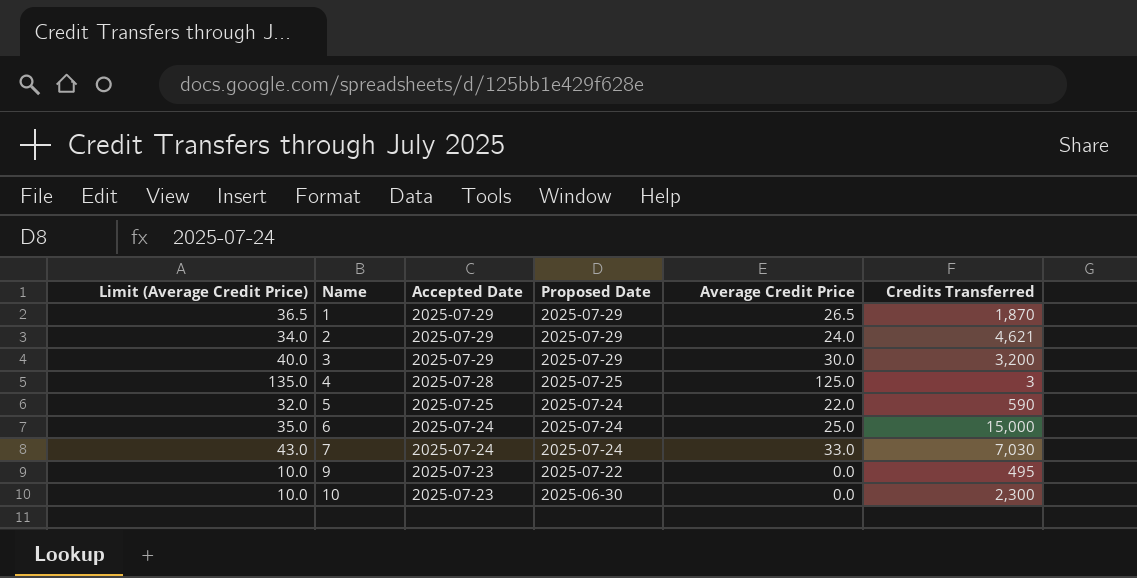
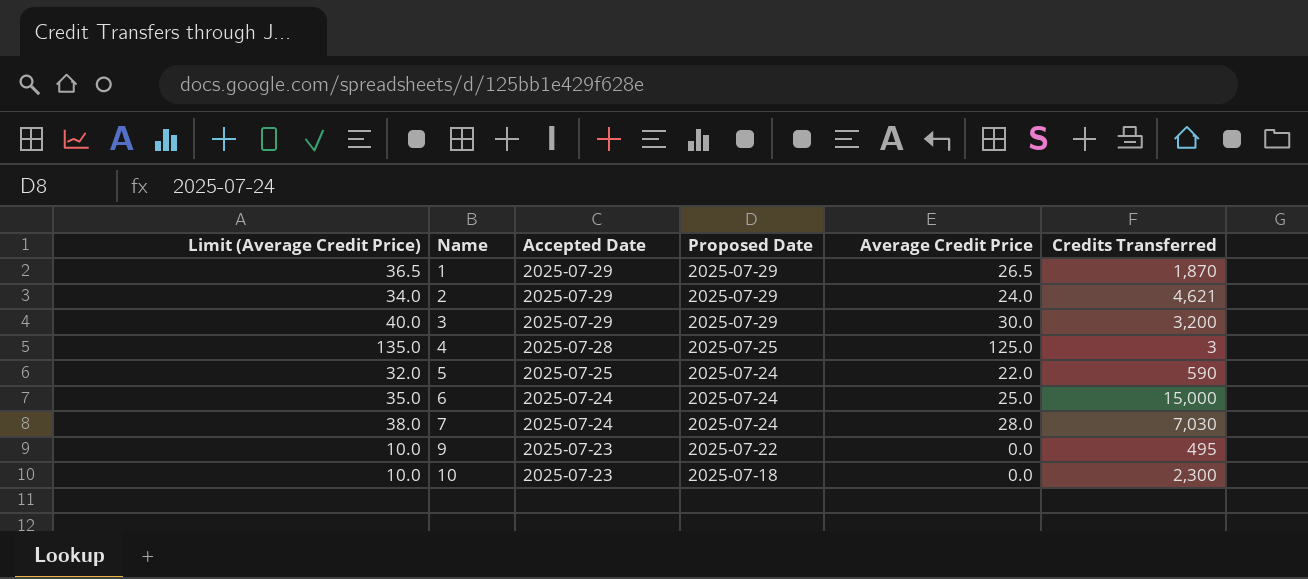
7 | Limit (Average Credit Price): 43.0 -> 38.0
7 | Average Credit Price: 33.0 -> 28.0
10 | Proposed Date: 2025-06-30 -> 2025-07-18

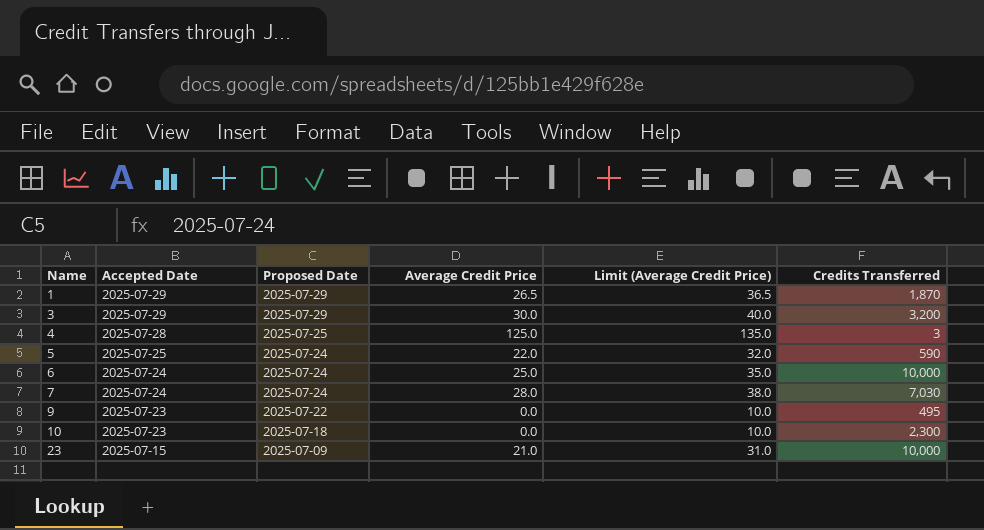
column Limit (Average Credit Price) | position: 1 -> 5
row 2: 34.0 | 2025-07-29 | 2025-07-29 | 24.0 | 4,621 -> none
6 | Credits Transferred: 15,000 -> 10,000
row 23: none -> 2025-07-15 | 2025-07-09 | 21.0 | 31.0 | 10,000

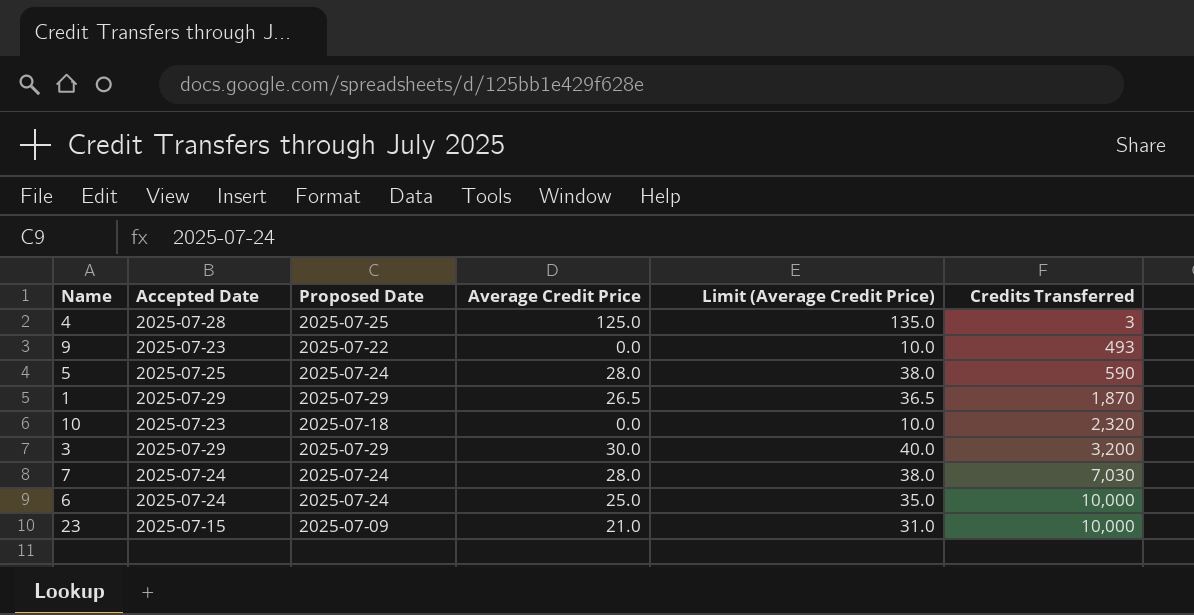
row order: Name ascending -> Credits Transferred ascending
9 | Credits Transferred: 495 -> 493
5 | Average Credit Price: 22.0 -> 28.0
5 | Limit (Average Credit Price): 32.0 -> 38.0
10 | Credits Transferred: 2,300 -> 2,320

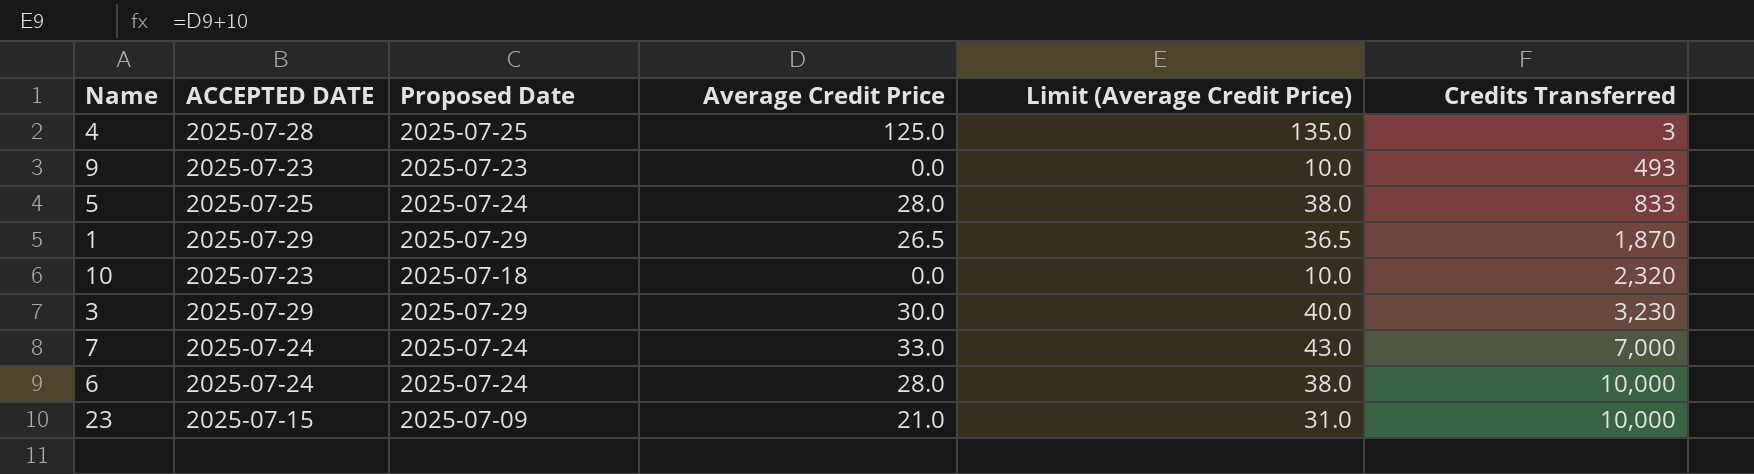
column name: Accepted Date -> ACCEPTED DATE
9 | Proposed Date: 2025-07-22 -> 2025-07-23
5 | Credits Transferred: 590 -> 833
3 | Credits Transferred: 3,200 -> 3,230
7 | Average Credit Price: 28.0 -> 33.0
7 | Limit (Average Credit Price): 38.0 -> 43.0
7 | Credits Transferred: 7,030 -> 7,000
6 | Average Credit Price: 25.0 -> 28.0
6 | Limit (Average Credit Price): 35.0 -> 38.0

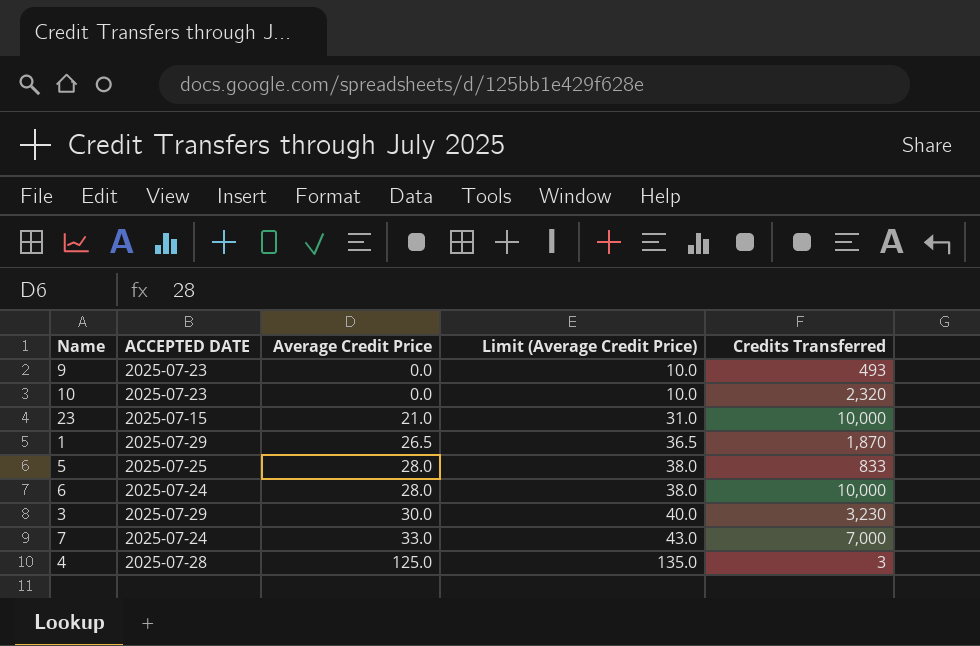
row order: Credits Transferred ascending -> Average Credit Price ascending
column Proposed Date | position: 3 -> none

